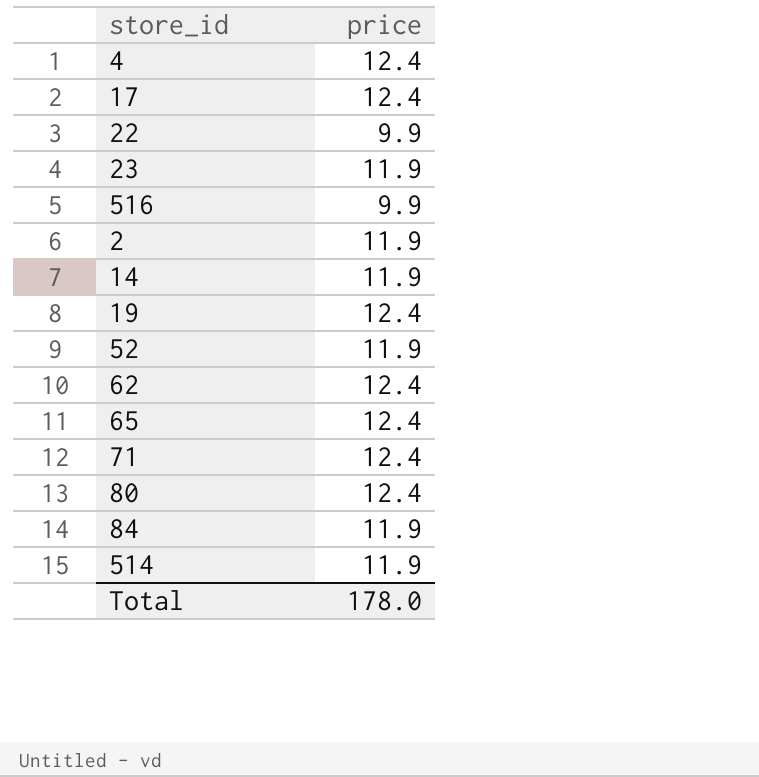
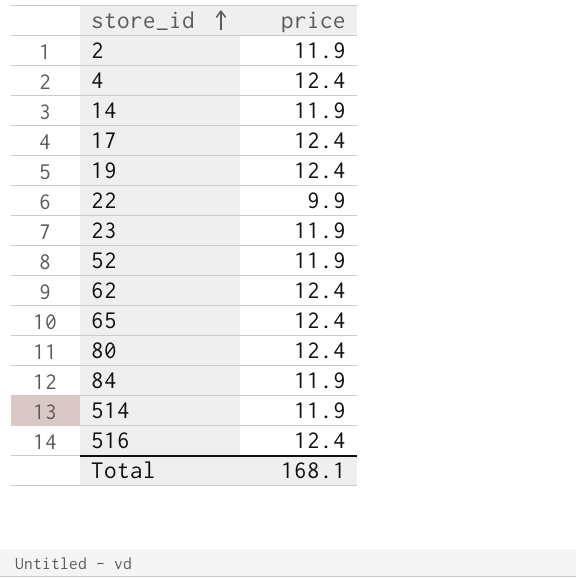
row order: none -> store_id ascending
row 71: 12.4 -> none
516 | price: 9.9 -> 12.4
Total | price: 178.0 -> 168.1

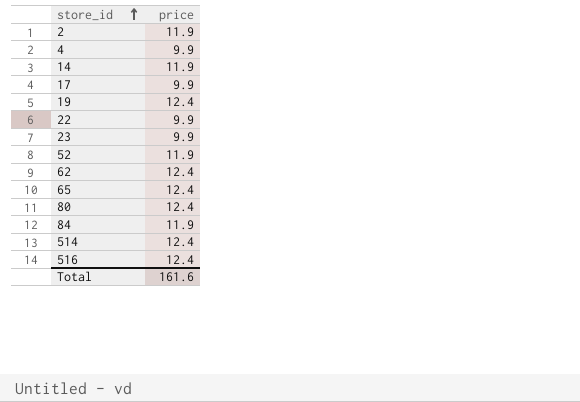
4 | price: 12.4 -> 9.9
17 | price: 12.4 -> 9.9
23 | price: 11.9 -> 9.9
514 | price: 11.9 -> 12.4
Total | price: 168.1 -> 161.6

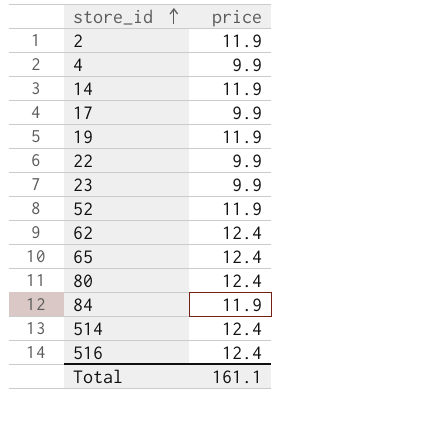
19 | price: 12.4 -> 11.9
Total | price: 161.6 -> 161.1

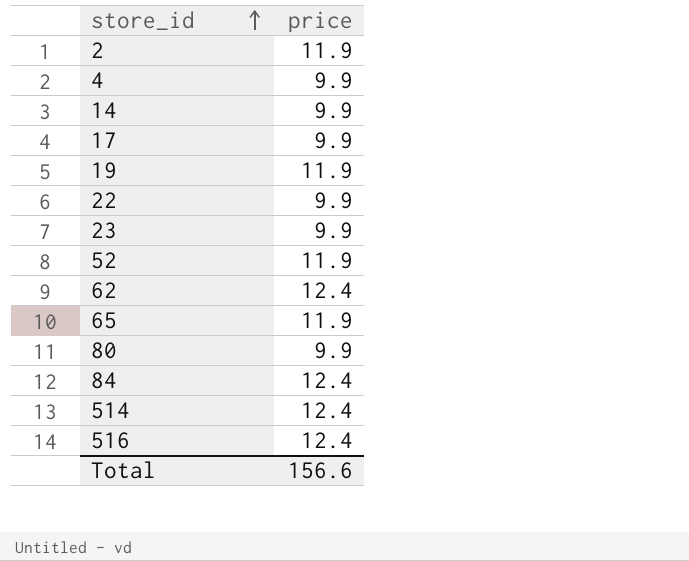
14 | price: 11.9 -> 9.9
65 | price: 12.4 -> 11.9
80 | price: 12.4 -> 9.9
84 | price: 11.9 -> 12.4
Total | price: 161.1 -> 156.6

